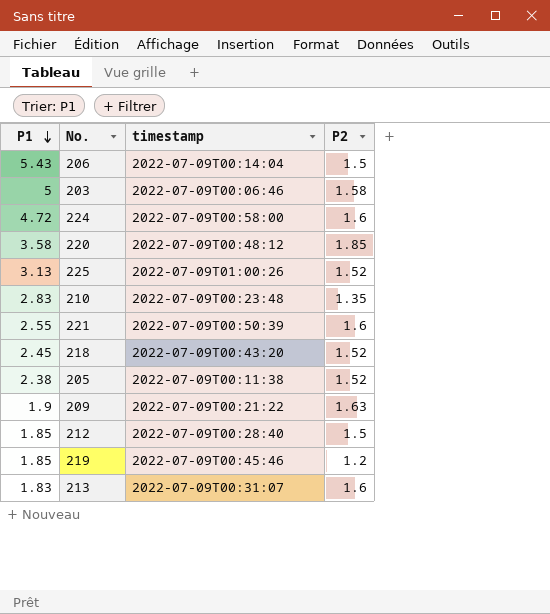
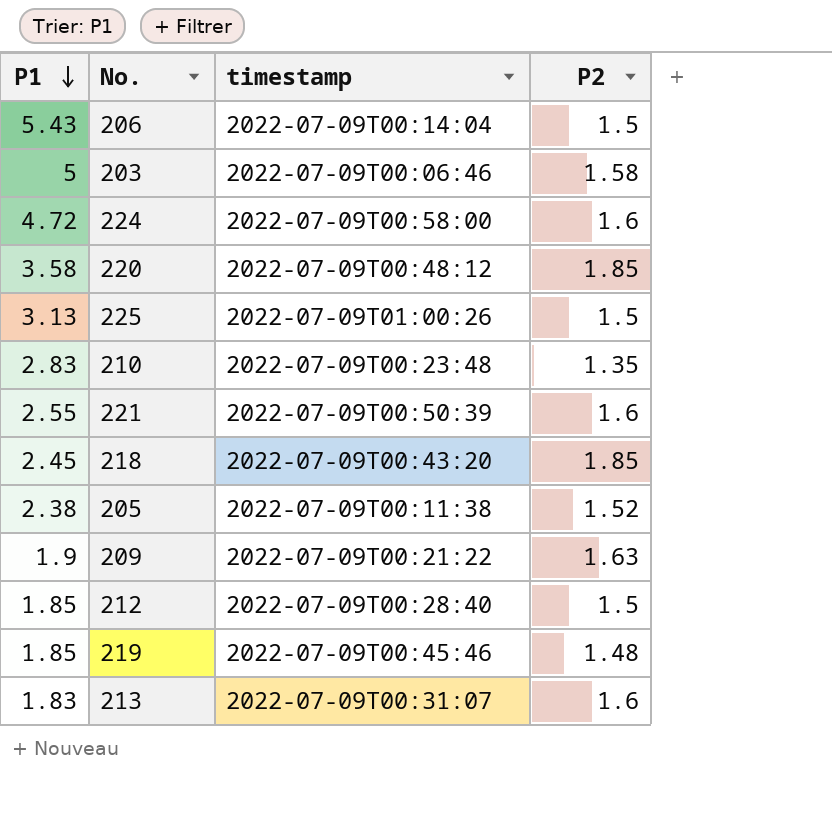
225 | P2: 1.52 -> 1.5
218 | P2: 1.52 -> 1.85
219 | P2: 1.2 -> 1.48

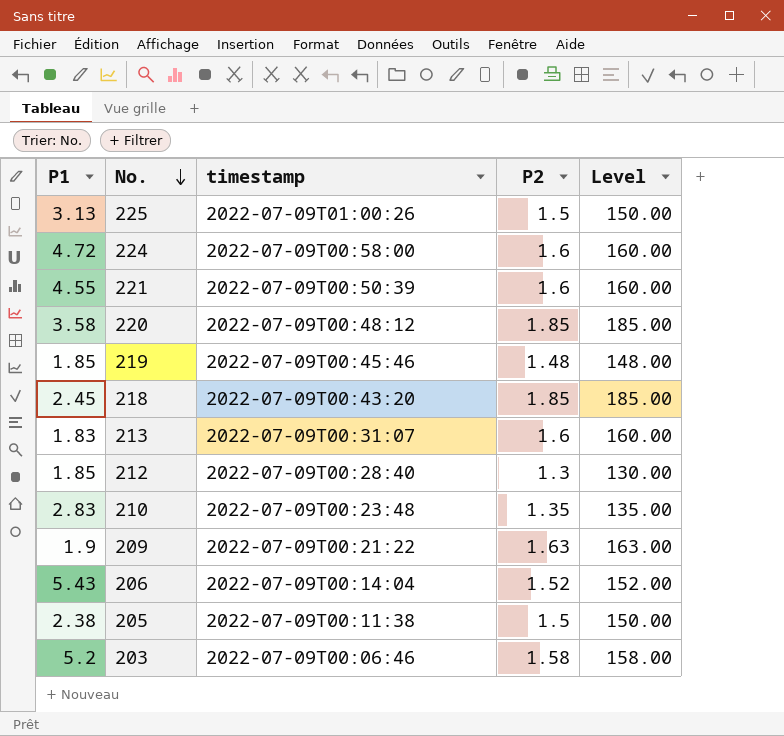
row order: P1 descending -> No. descending
column Level | formula: none -> [P2] * 100
221 | P1: 2.55 -> 4.55
212 | P2: 1.5 -> 1.3
206 | P2: 1.5 -> 1.52
205 | P2: 1.52 -> 1.5
203 | P1: 5 -> 5.2

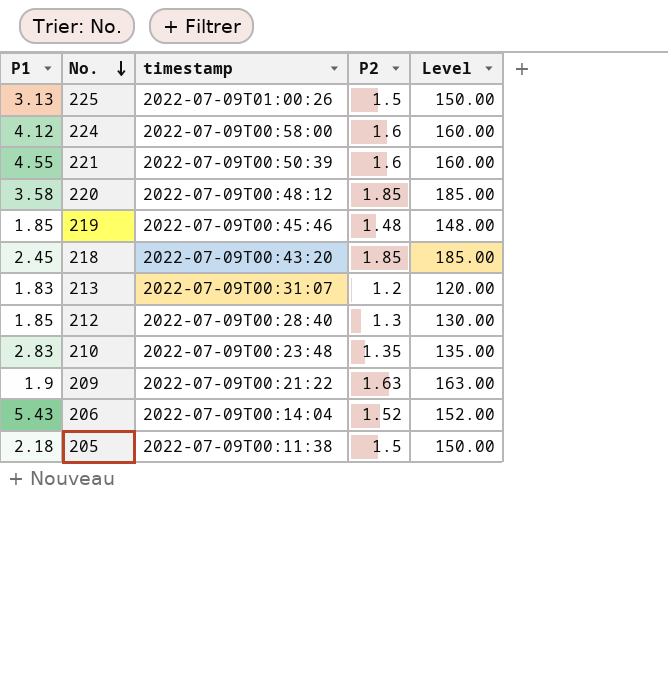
row 203: 5.2 | 2022-07-09T00:06:46 | 1.58 | 158.00 -> none
224 | P1: 4.72 -> 4.12
213 | P2: 1.6 -> 1.2
213 | Level: 160.00 -> 120.00
205 | P1: 2.38 -> 2.18

